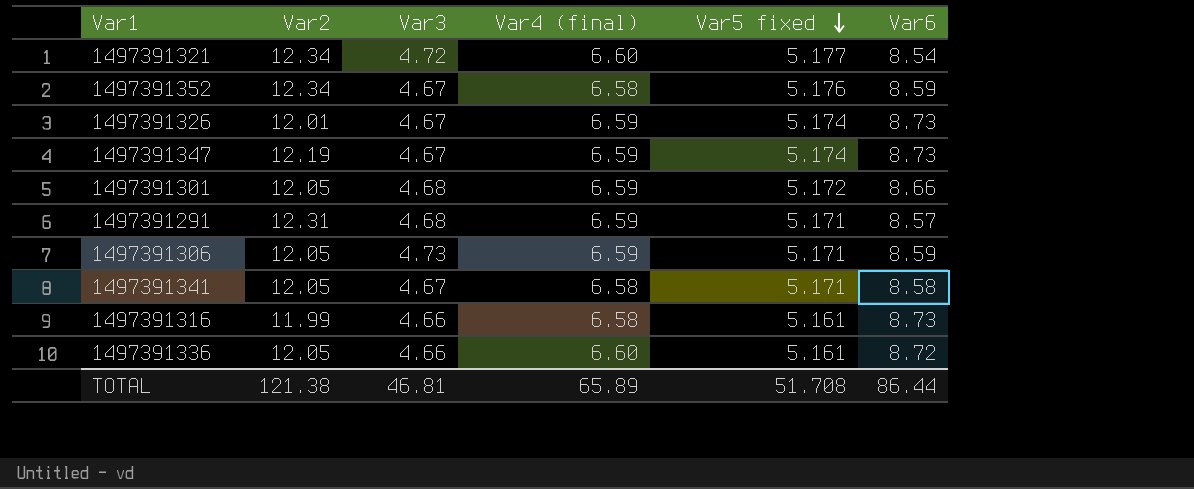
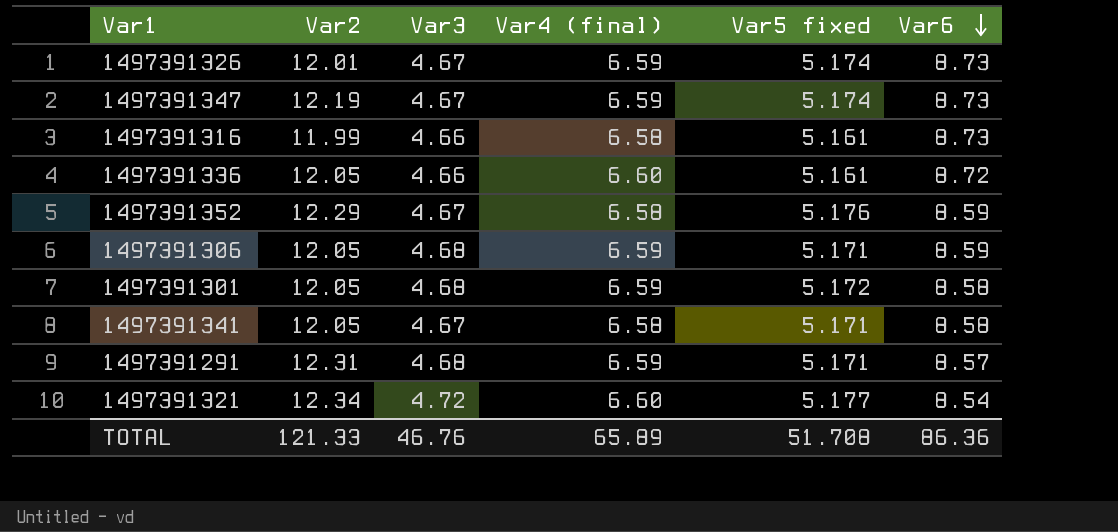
row order: Var5 fixed descending -> Var6 descending
1497391352 | Var2: 12.34 -> 12.29
1497391306 | Var3: 4.73 -> 4.68
1497391301 | Var6: 8.66 -> 8.58
TOTAL | Var2: 121.38 -> 121.33
TOTAL | Var3: 46.81 -> 46.76
TOTAL | Var6: 86.44 -> 86.36

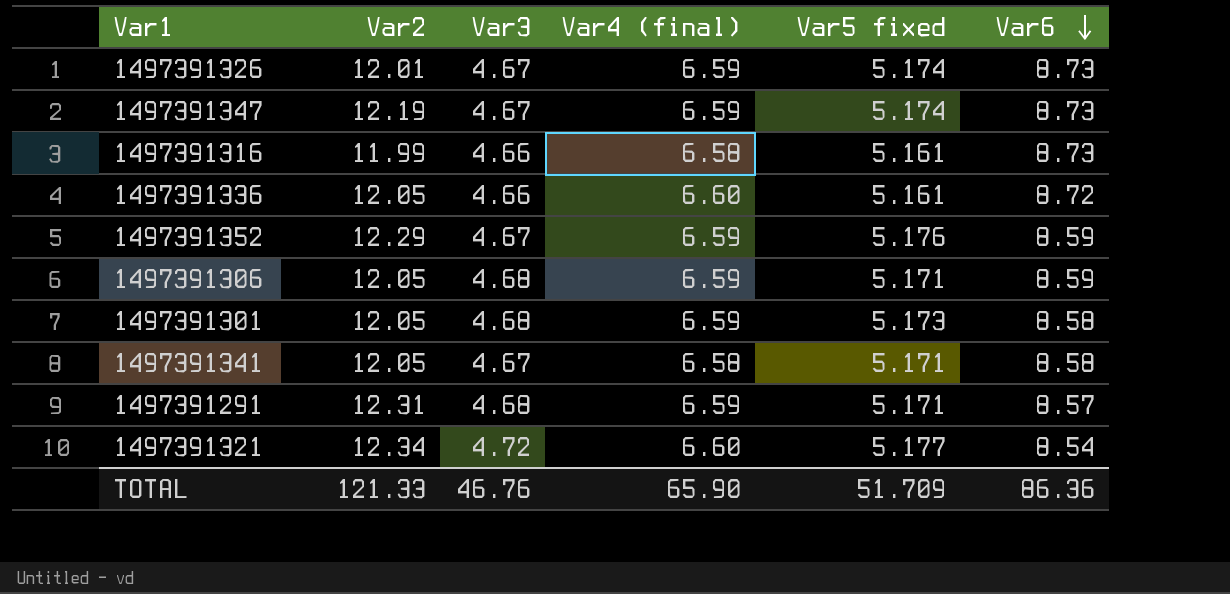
1497391352 | Var4 (final): 6.58 -> 6.59
1497391301 | Var5 fixed: 5.172 -> 5.173
TOTAL | Var4 (final): 65.89 -> 65.90
TOTAL | Var5 fixed: 51.708 -> 51.709

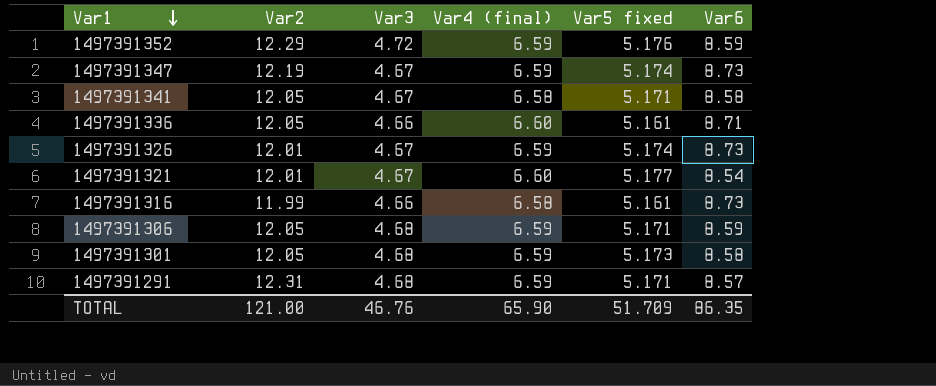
row order: Var6 descending -> Var1 descending
1497391352 | Var3: 4.67 -> 4.72
1497391336 | Var6: 8.72 -> 8.71
1497391321 | Var2: 12.34 -> 12.01
1497391321 | Var3: 4.72 -> 4.67
TOTAL | Var2: 121.33 -> 121.00
TOTAL | Var6: 86.36 -> 86.35

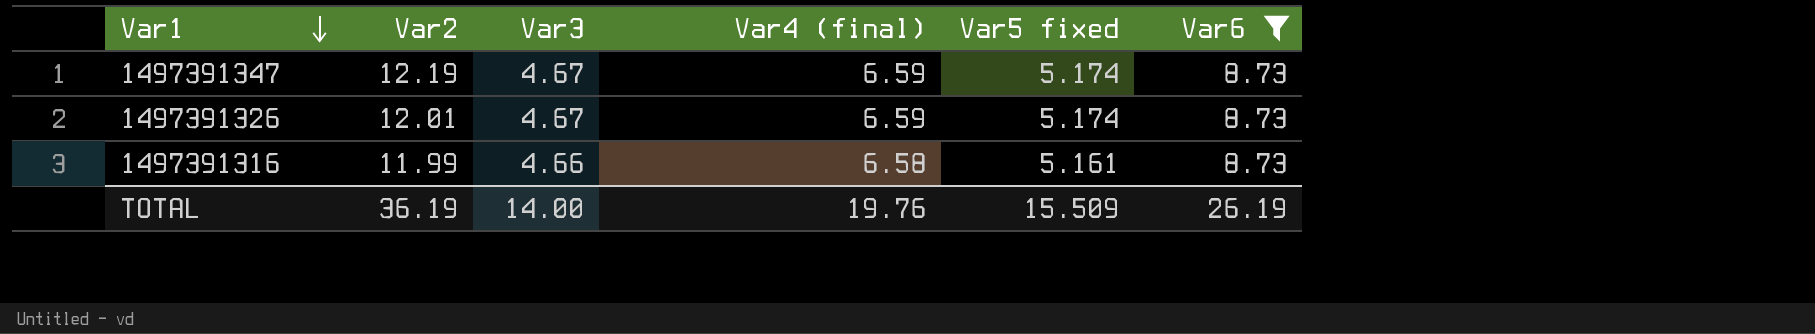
filter: none -> Var6 = 8.73
TOTAL | Var2: 121.00 -> 36.19
TOTAL | Var3: 46.76 -> 14.00
TOTAL | Var4 (final): 65.90 -> 19.76
TOTAL | Var5 fixed: 51.709 -> 15.509
TOTAL | Var6: 86.35 -> 26.19

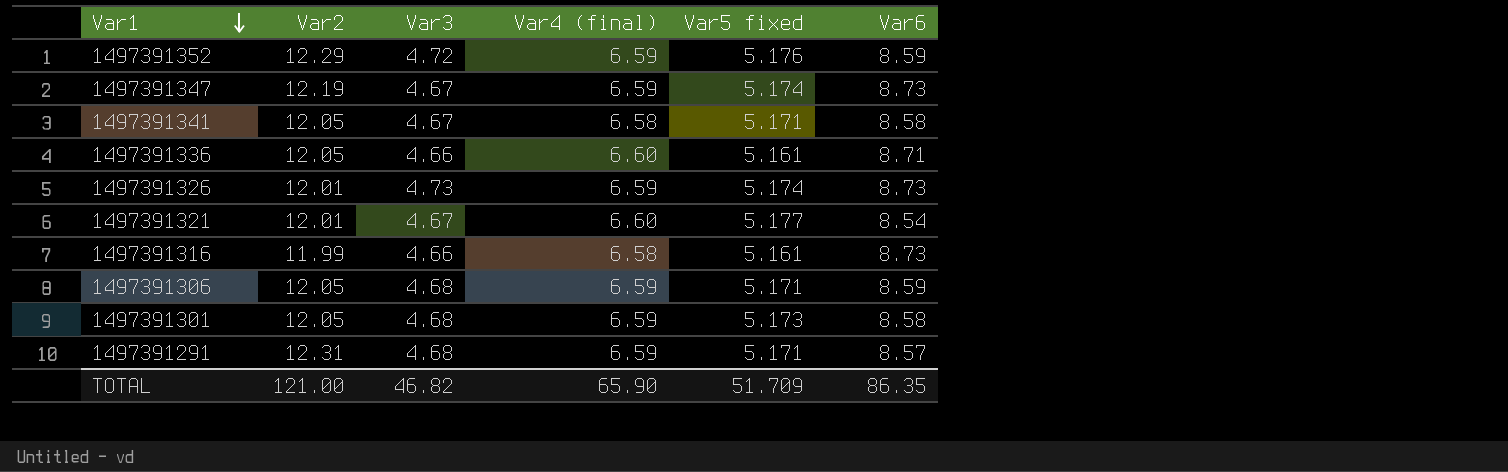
filter: Var6 = 8.73 -> none
1497391326 | Var3: 4.67 -> 4.73
TOTAL | Var2: 36.19 -> 121.00
TOTAL | Var3: 14.00 -> 46.82
TOTAL | Var4 (final): 19.76 -> 65.90
TOTAL | Var5 fixed: 15.509 -> 51.709
TOTAL | Var6: 26.19 -> 86.35

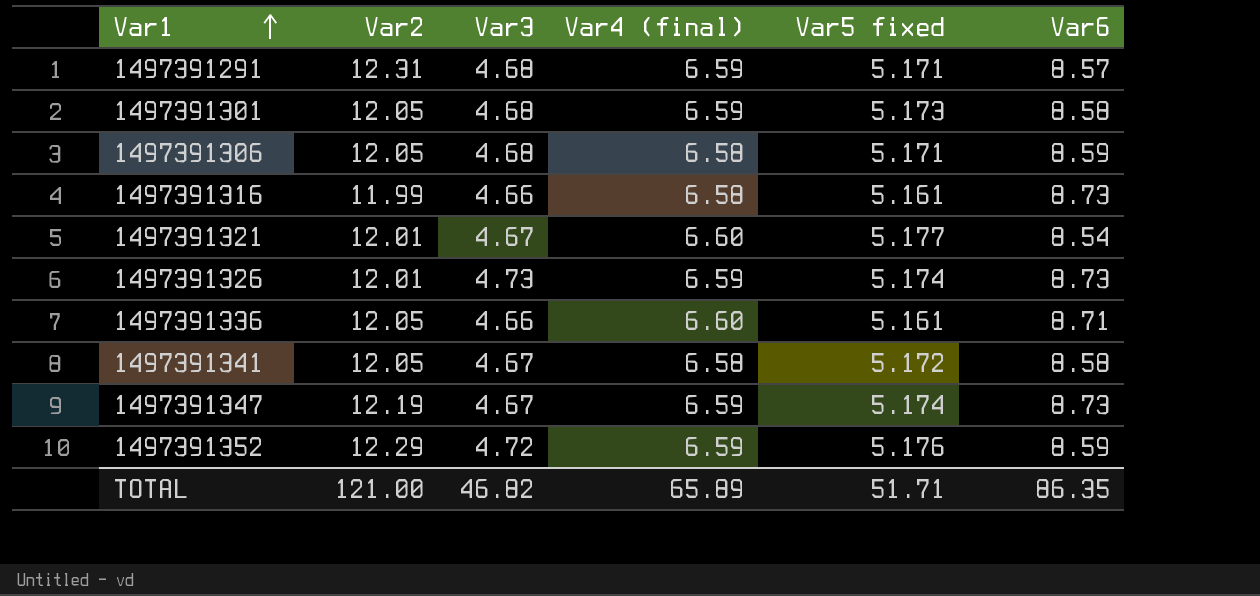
row order: Var1 descending -> Var1 ascending
1497391306 | Var4 (final): 6.59 -> 6.58
1497391341 | Var5 fixed: 5.171 -> 5.172
TOTAL | Var4 (final): 65.90 -> 65.89
TOTAL | Var5 fixed: 51.709 -> 51.71

